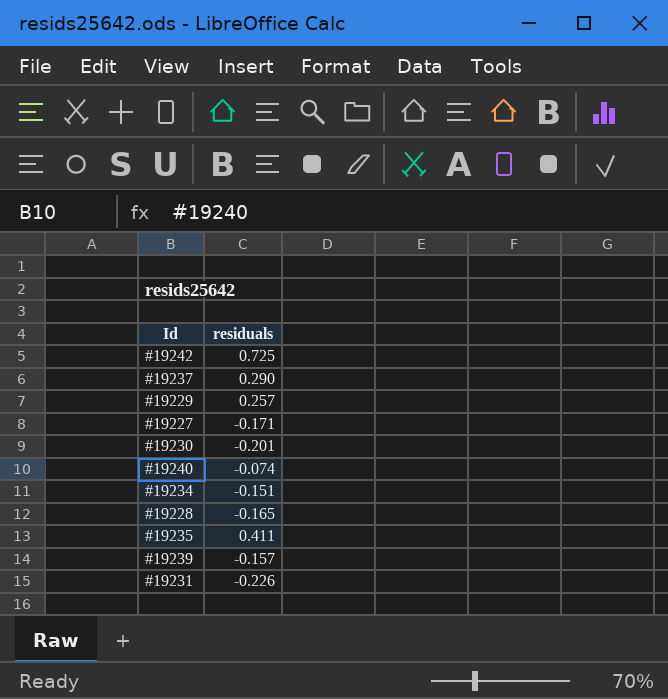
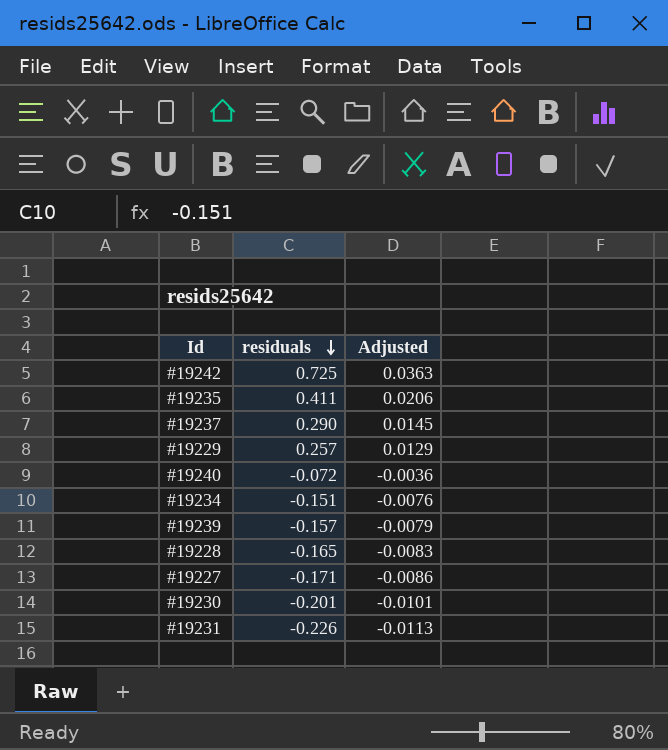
row order: none -> residuals descending
column Adjusted | formula: none -> [residuals] * 0.05
#19240 | residuals: -0.074 -> -0.072

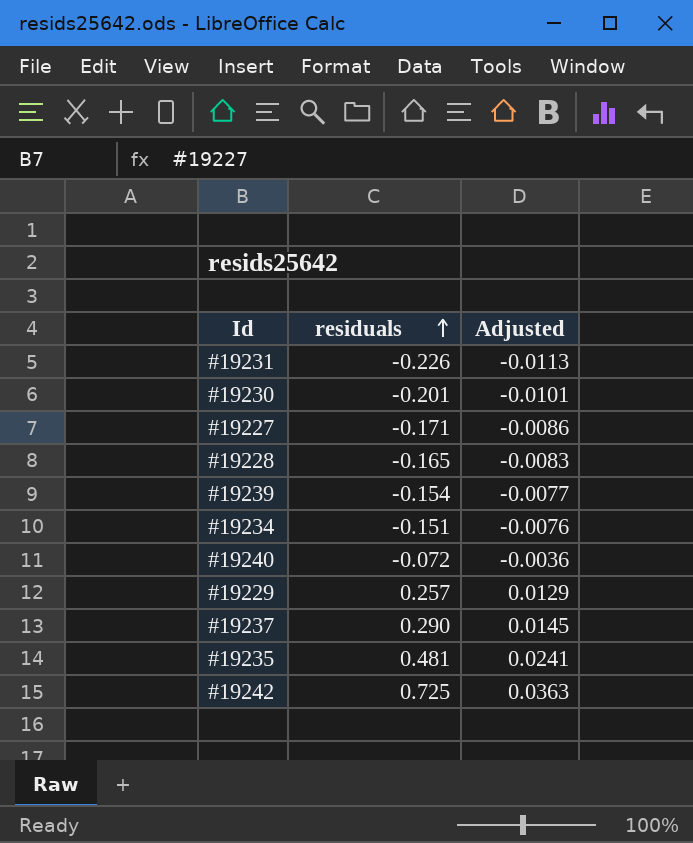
row order: residuals descending -> residuals ascending
#19239 | residuals: -0.157 -> -0.154
#19239 | Adjusted: -0.0079 -> -0.0077
#19235 | residuals: 0.411 -> 0.481
#19235 | Adjusted: 0.0206 -> 0.0241

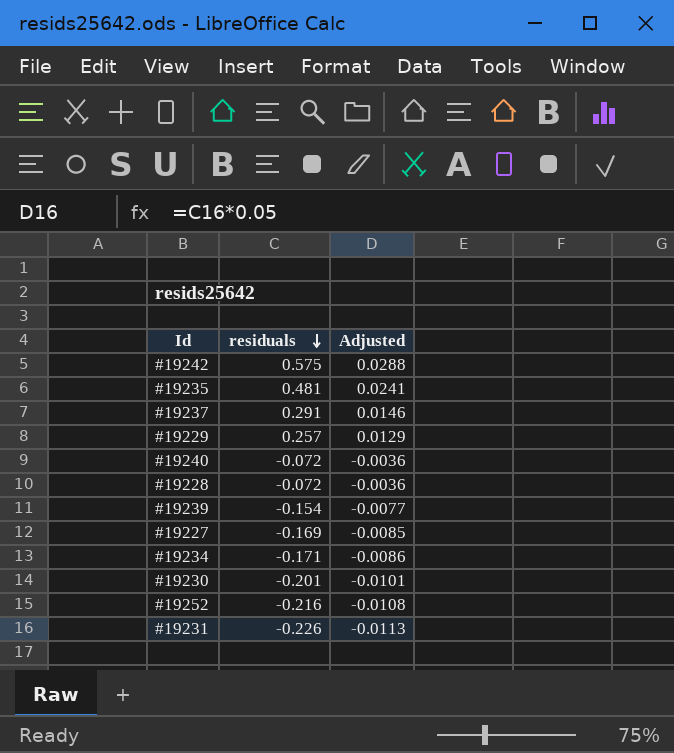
row order: residuals ascending -> residuals descending
#19242 | residuals: 0.725 -> 0.575
#19242 | Adjusted: 0.0363 -> 0.0288
#19237 | residuals: 0.290 -> 0.291
#19237 | Adjusted: 0.0145 -> 0.0146
#19228 | residuals: -0.165 -> -0.072
#19228 | Adjusted: -0.0083 -> -0.0036
#19227 | residuals: -0.171 -> -0.169
#19227 | Adjusted: -0.0086 -> -0.0085
#19234 | residuals: -0.151 -> -0.171
#19234 | Adjusted: -0.0076 -> -0.0086
row #19252: none -> -0.216 | -0.0108

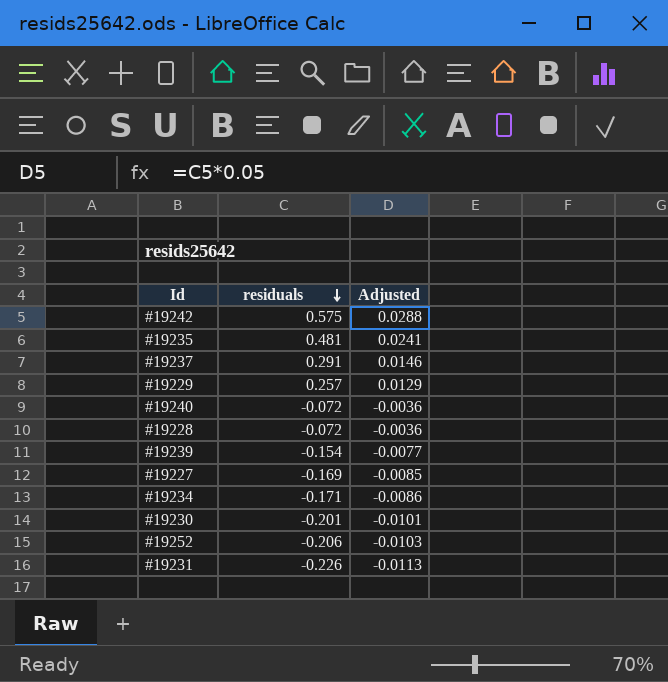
#19252 | residuals: -0.216 -> -0.206
#19252 | Adjusted: -0.0108 -> -0.0103

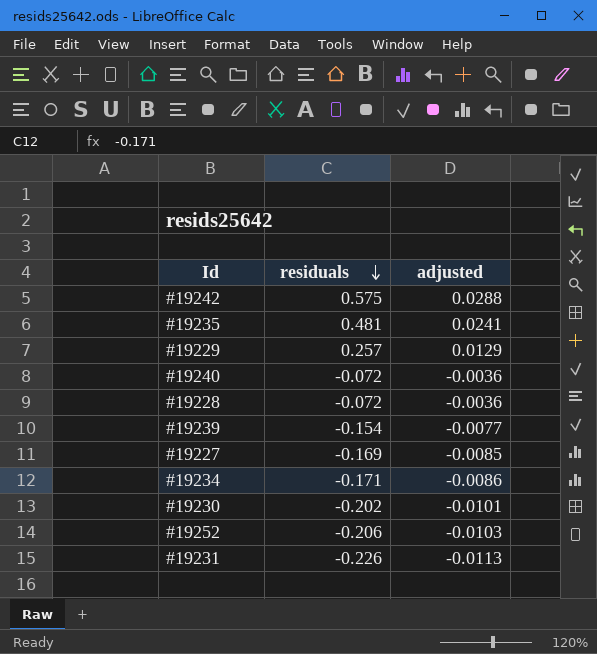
column name: Adjusted -> adjusted
row #19237: 0.291 | 0.0146 -> none
#19230 | residuals: -0.201 -> -0.202

